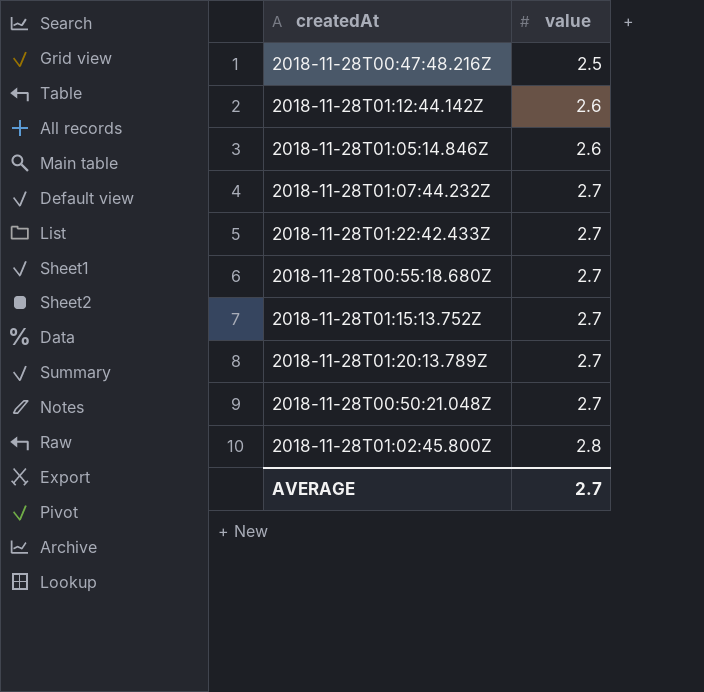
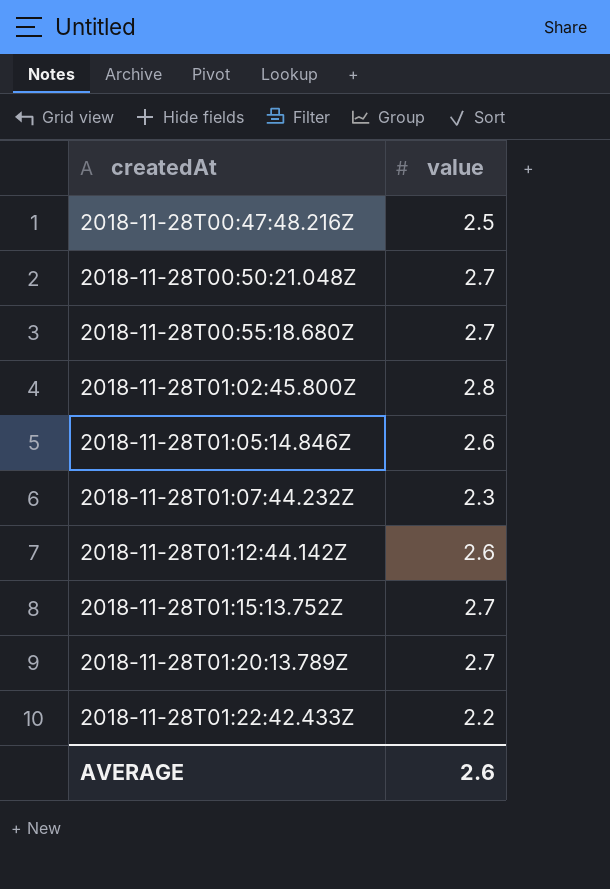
row order: value ascending -> createdAt ascending
2018-11-28T01:07:44.232Z | value: 2.7 -> 2.3
2018-11-28T01:22:42.433Z | value: 2.7 -> 2.2
AVERAGE | value: 2.7 -> 2.6

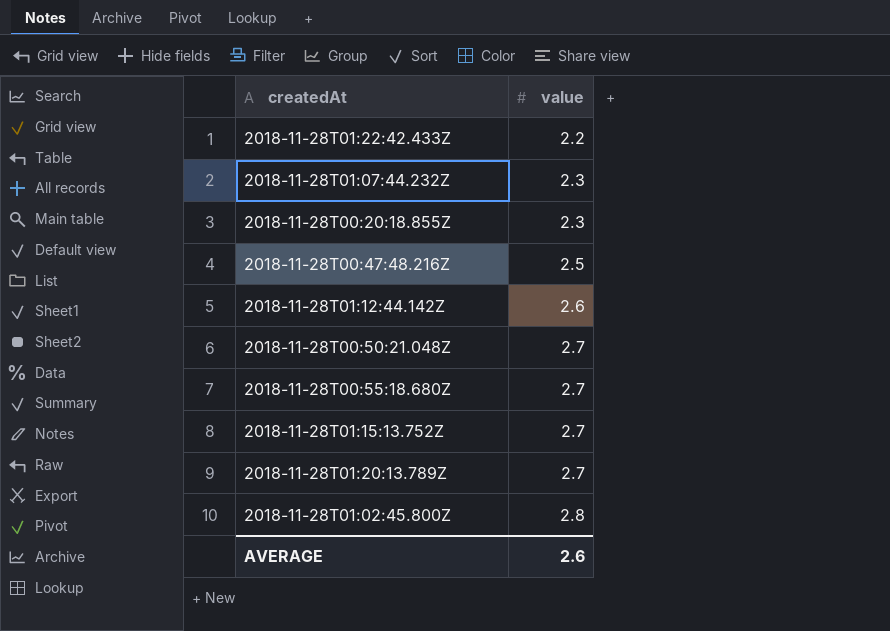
row order: createdAt ascending -> value ascending
row 2018-11-28T01:05:14.846Z: 2.6 -> none
row 2018-11-28T00:20:18.855Z: none -> 2.3

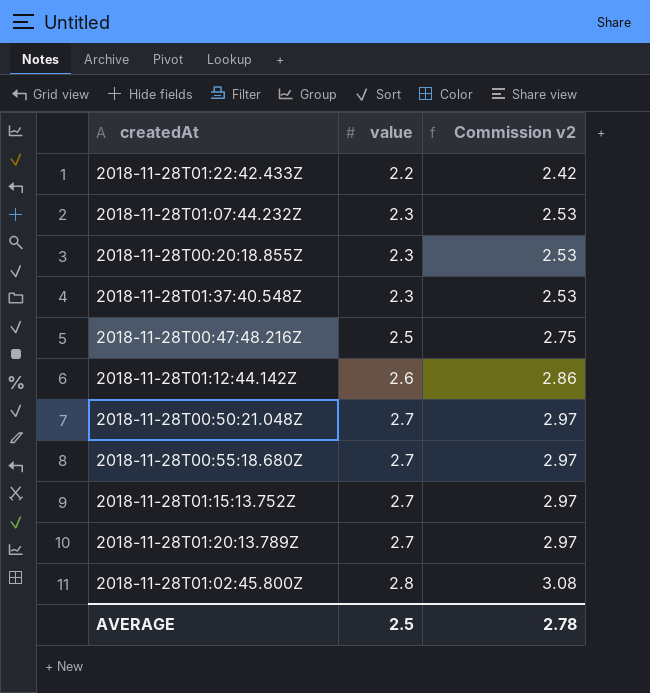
column Commission v2 | formula: none -> [value] * 1.1
row 2018-11-28T01:37:40.548Z: none -> 2.3 | 2.53
AVERAGE | value: 2.6 -> 2.5

